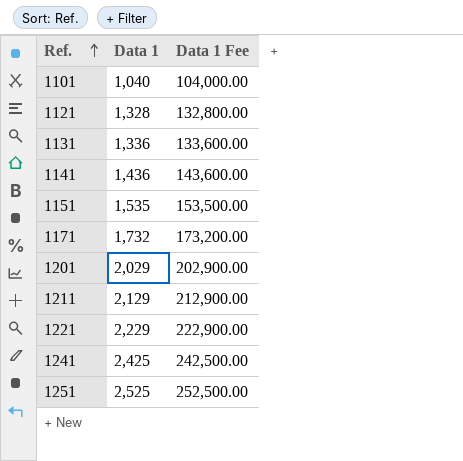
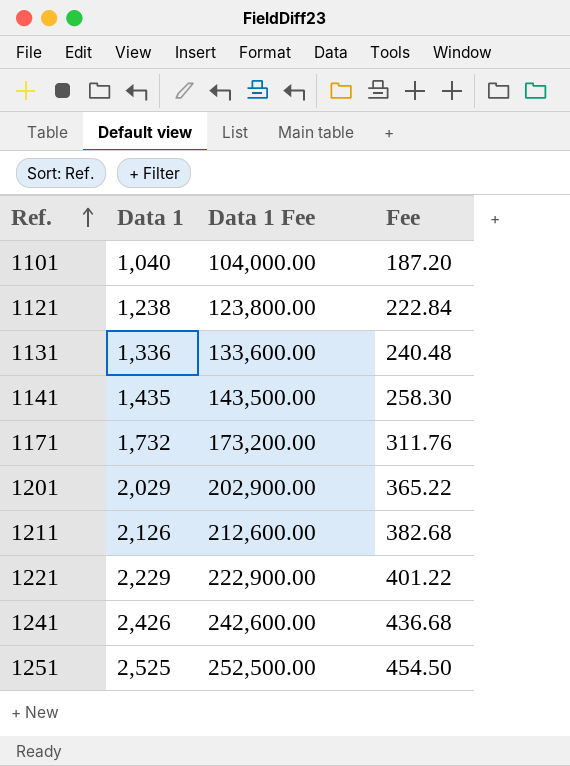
column Fee | formula: none -> [Data 1] * 0.18
row 1151: 1,535 | 153,500.00 -> none
1121 | Data 1: 1,328 -> 1,238
1121 | Data 1 Fee: 132,800.00 -> 123,800.00
1141 | Data 1: 1,436 -> 1,435
1141 | Data 1 Fee: 143,600.00 -> 143,500.00
1211 | Data 1: 2,129 -> 2,126
1211 | Data 1 Fee: 212,900.00 -> 212,600.00
1241 | Data 1: 2,425 -> 2,426
1241 | Data 1 Fee: 242,500.00 -> 242,600.00

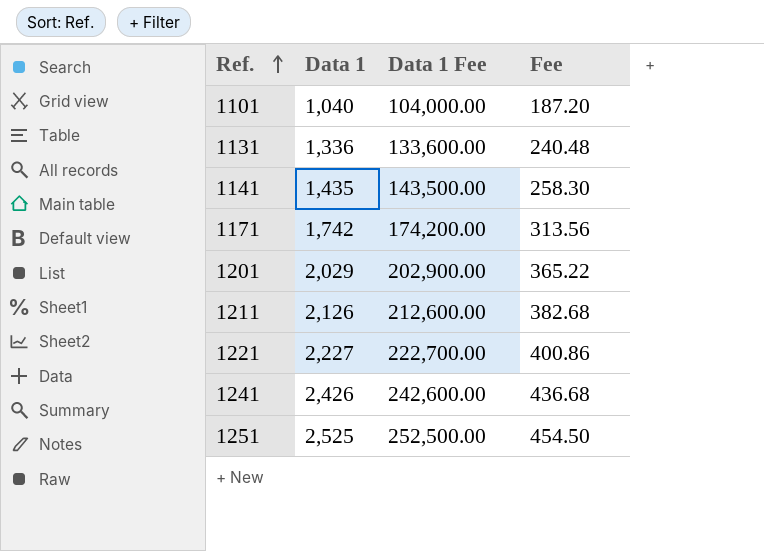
row 1121: 1,238 | 123,800.00 | 222.84 -> none
1171 | Data 1: 1,732 -> 1,742
1171 | Data 1 Fee: 173,200.00 -> 174,200.00
1171 | Fee: 311.76 -> 313.56
1221 | Data 1: 2,229 -> 2,227
1221 | Data 1 Fee: 222,900.00 -> 222,700.00
1221 | Fee: 401.22 -> 400.86

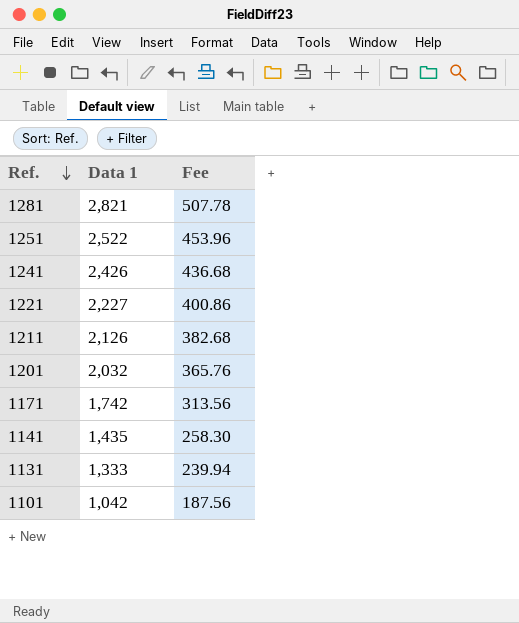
row order: Ref. ascending -> Ref. descending
column Data 1 Fee | formula: [Data 1] * 100 -> none
row 1281: none -> 2,821 | 507.78
1251 | Data 1: 2,525 -> 2,522
1251 | Fee: 454.50 -> 453.96
1201 | Data 1: 2,029 -> 2,032
1201 | Fee: 365.22 -> 365.76
1131 | Data 1: 1,336 -> 1,333
1131 | Fee: 240.48 -> 239.94
1101 | Data 1: 1,040 -> 1,042
1101 | Fee: 187.20 -> 187.56

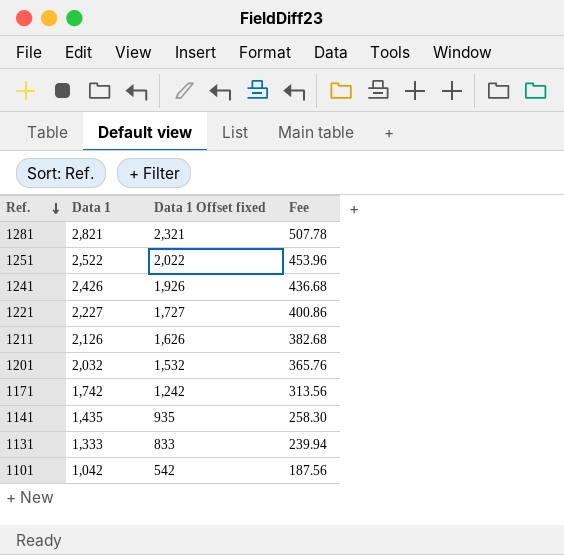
column Data 1 Offset fixed | formula: none -> [Data 1] - 500

